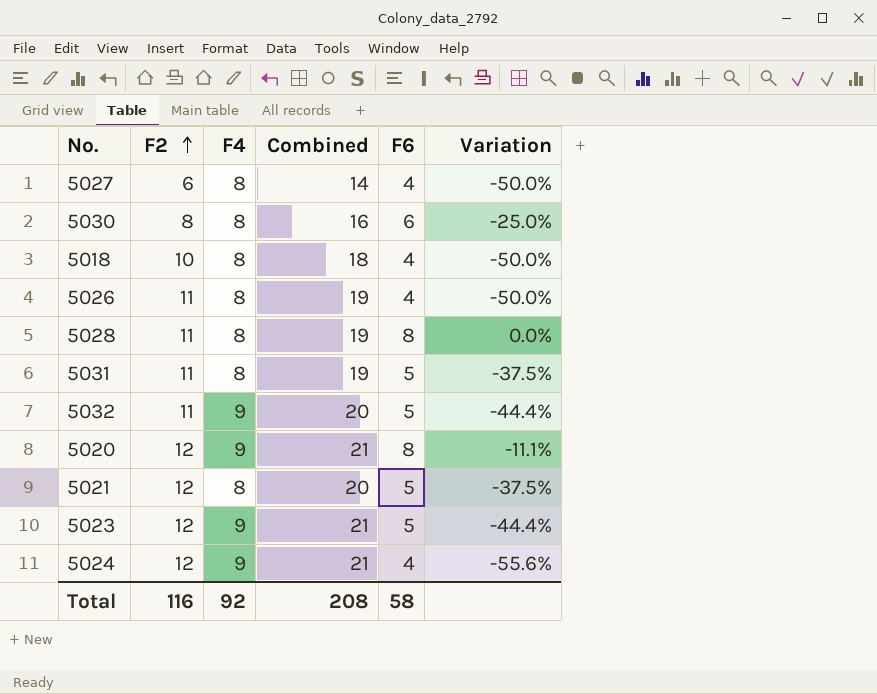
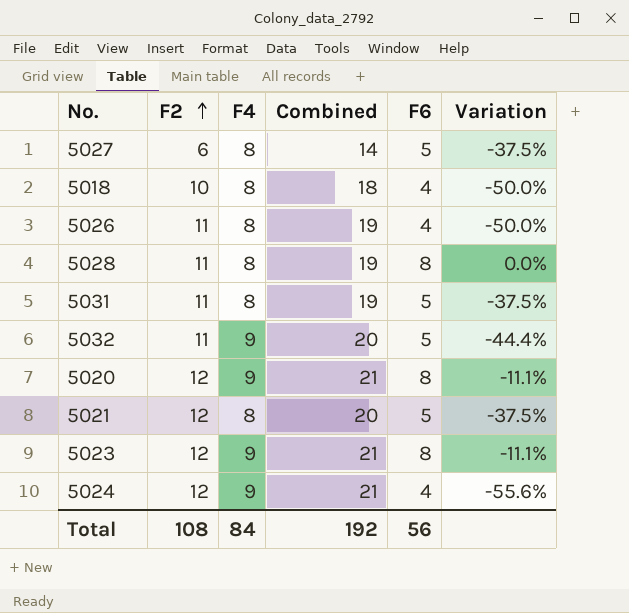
row 5030: 8 | 8 | 16 | 6 | -25.0% -> none
5027 | F6: 4 -> 5
5027 | Variation: -50.0% -> -37.5%
5023 | F6: 5 -> 8
5023 | Variation: -44.4% -> -11.1%
Total | F2: 116 -> 108
Total | F4: 92 -> 84
Total | Combined: 208 -> 192
Total | F6: 58 -> 56

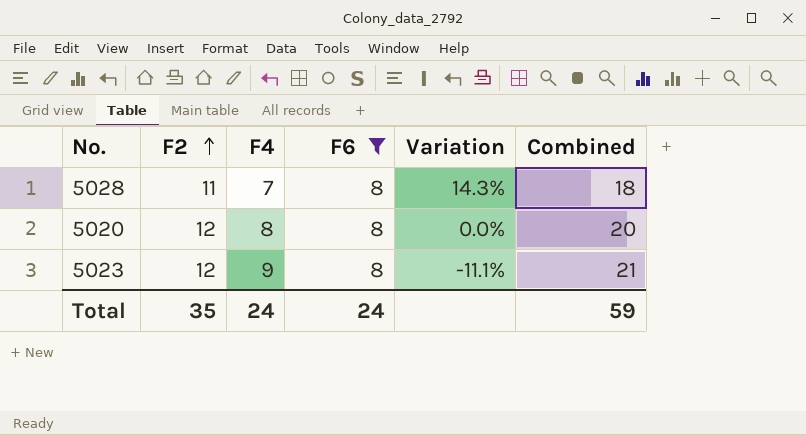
filter: none -> F6 = 8
column Combined | position: 4 -> 6
5028 | F4: 8 -> 7
5028 | Variation: 0.0% -> 14.3%
5028 | Combined: 19 -> 18
5020 | F4: 9 -> 8
5020 | Variation: -11.1% -> 0.0%
5020 | Combined: 21 -> 20
Total | F2: 108 -> 35
Total | F4: 84 -> 24
Total | F6: 56 -> 24
Total | Combined: 192 -> 59

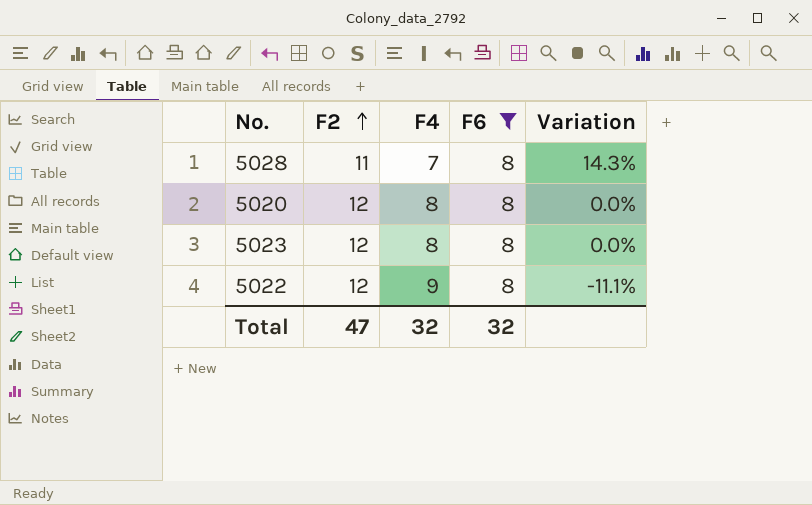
column Combined | formula: [F2] + [F4] -> none
5023 | F4: 9 -> 8
5023 | Variation: -11.1% -> 0.0%
row 5022: none -> 12 | 9 | 8 | -11.1%
Total | F2: 35 -> 47
Total | F4: 24 -> 32
Total | F6: 24 -> 32

